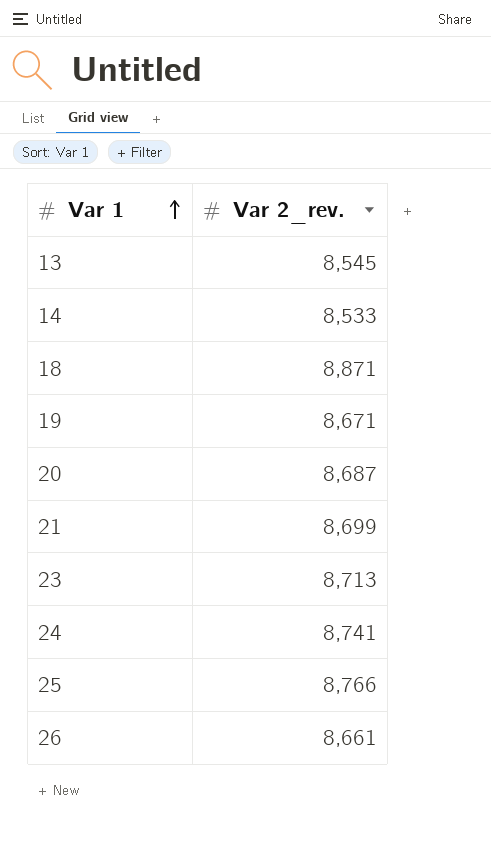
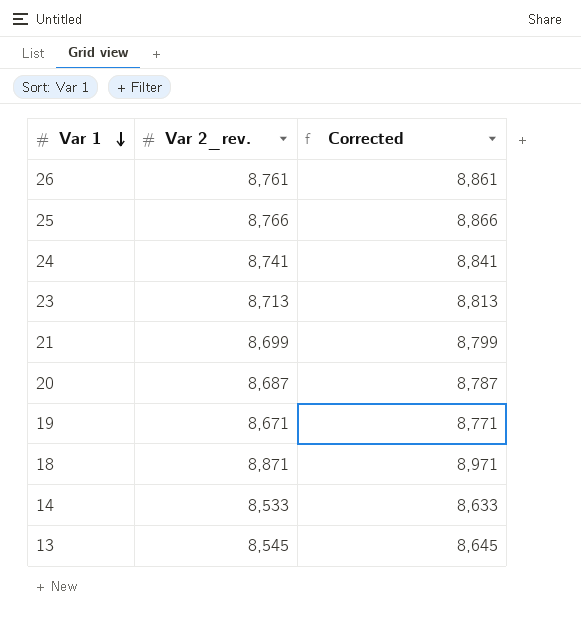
row order: Var 1 ascending -> Var 1 descending
column Corrected | formula: none -> [Var 2_rev.] + 100
26 | Var 2_rev.: 8,661 -> 8,761

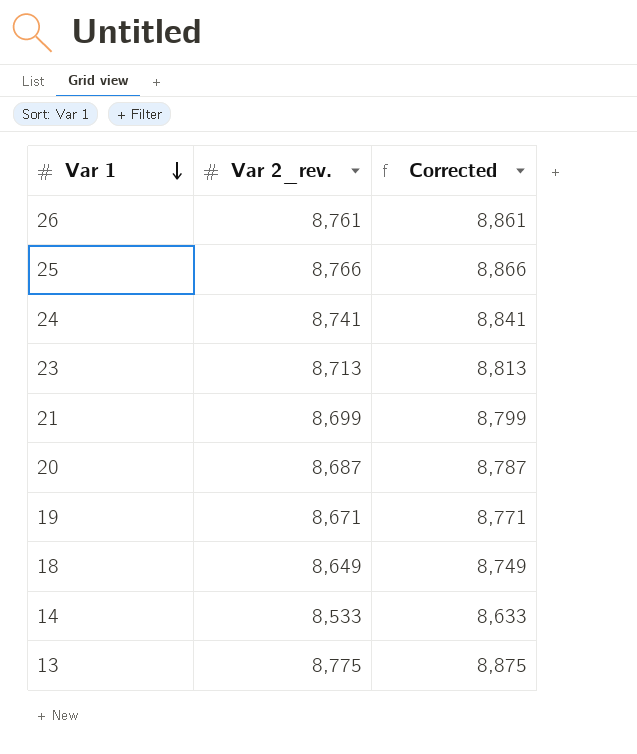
18 | Var 2_rev.: 8,871 -> 8,649
18 | Corrected: 8,971 -> 8,749
13 | Var 2_rev.: 8,545 -> 8,775
13 | Corrected: 8,645 -> 8,875

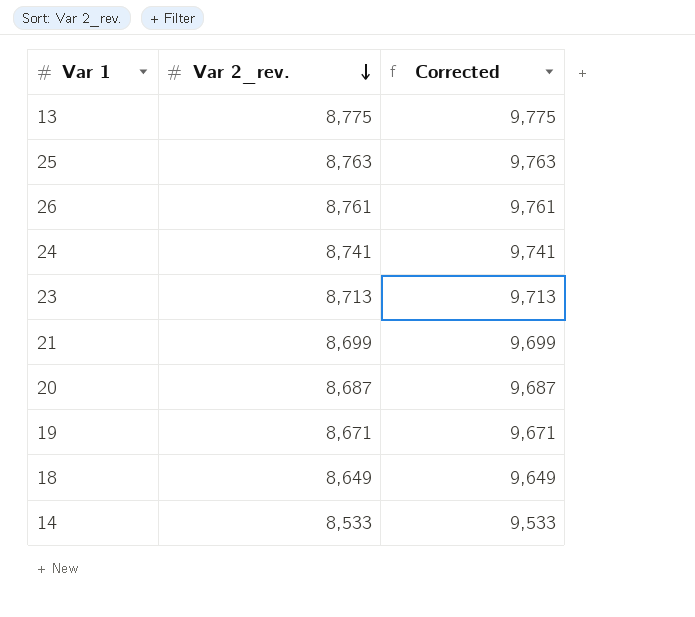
row order: Var 1 descending -> Var 2_rev. descending
column Corrected | formula: [Var 2_rev.] + 100 -> [Var 2_rev.] + 1000
25 | Var 2_rev.: 8,766 -> 8,763

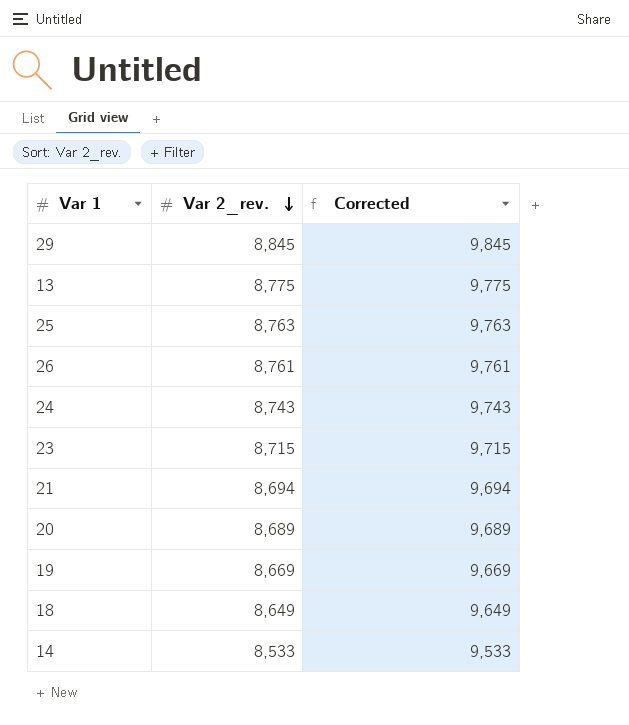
row 29: none -> 8,845 | 9,845
24 | Var 2_rev.: 8,741 -> 8,743
24 | Corrected: 9,741 -> 9,743
23 | Var 2_rev.: 8,713 -> 8,715
23 | Corrected: 9,713 -> 9,715
21 | Var 2_rev.: 8,699 -> 8,694
21 | Corrected: 9,699 -> 9,694
20 | Var 2_rev.: 8,687 -> 8,689
20 | Corrected: 9,687 -> 9,689
19 | Var 2_rev.: 8,671 -> 8,669
19 | Corrected: 9,671 -> 9,669

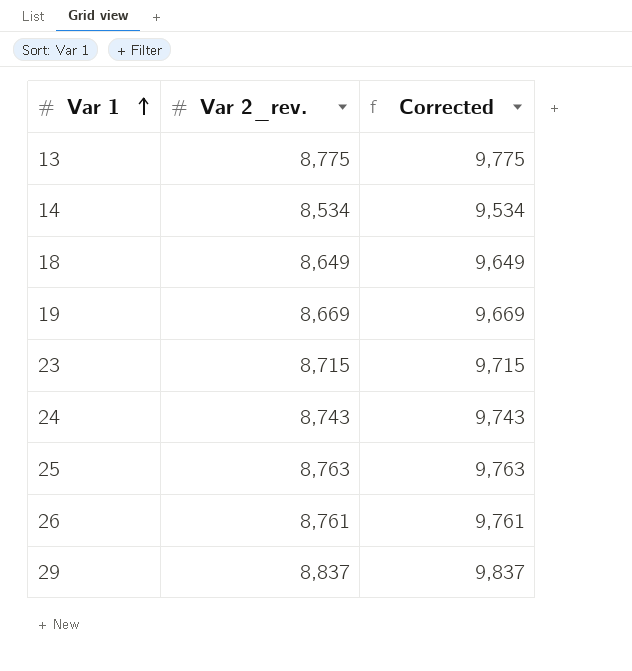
row order: Var 2_rev. descending -> Var 1 ascending
row 21: 8,694 | 9,694 -> none
row 20: 8,689 | 9,689 -> none
14 | Var 2_rev.: 8,533 -> 8,534
14 | Corrected: 9,533 -> 9,534
29 | Var 2_rev.: 8,845 -> 8,837
29 | Corrected: 9,845 -> 9,837

